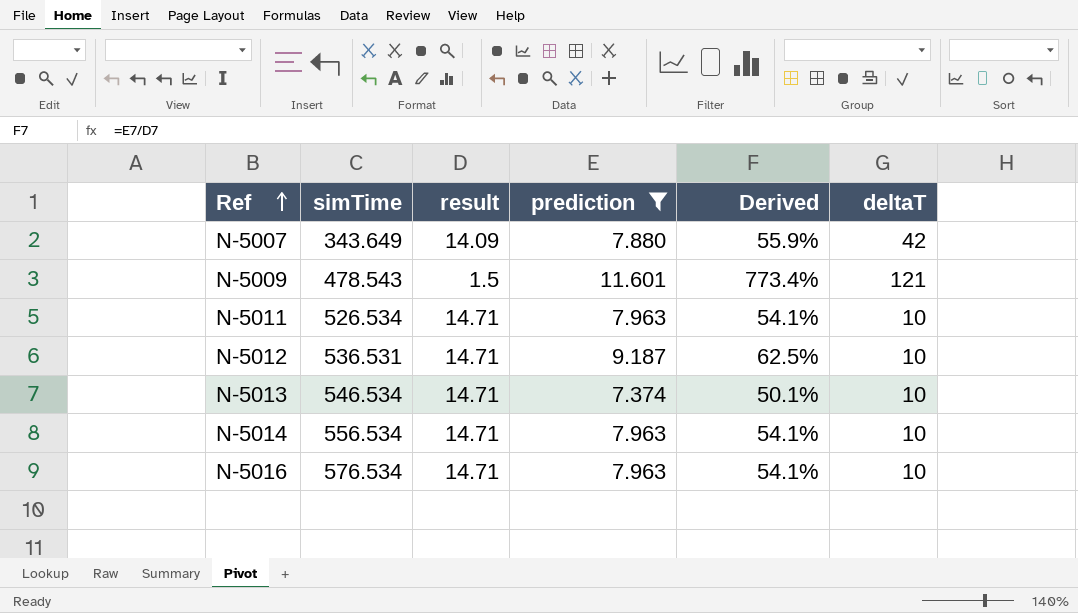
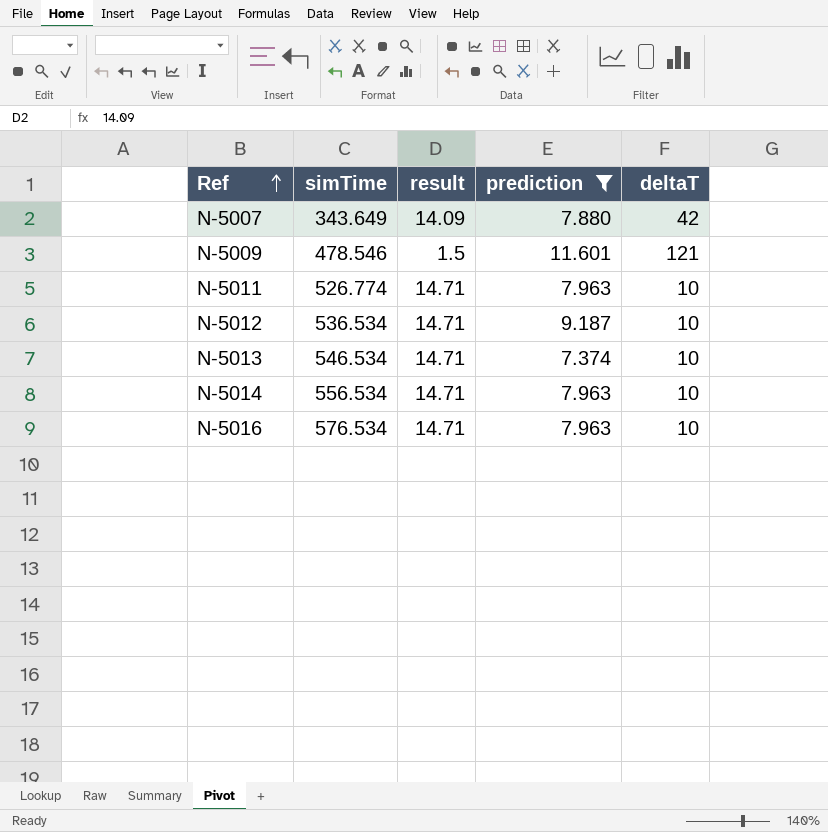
column Derived | formula: [prediction] / [result] -> none
N-5009 | simTime: 478.543 -> 478.546
N-5011 | simTime: 526.534 -> 526.774
N-5012 | simTime: 536.531 -> 536.534

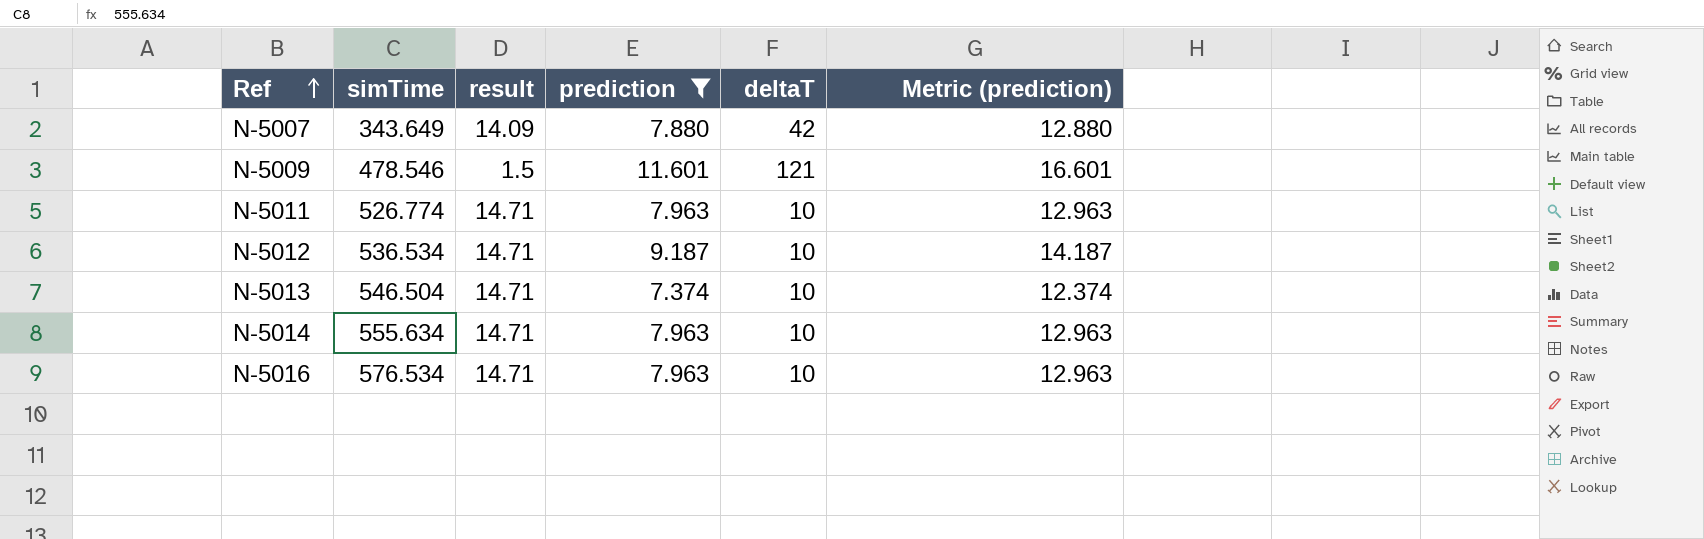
column Metric (prediction) | formula: none -> [prediction] + 5
N-5013 | simTime: 546.534 -> 546.504
N-5014 | simTime: 556.534 -> 555.634

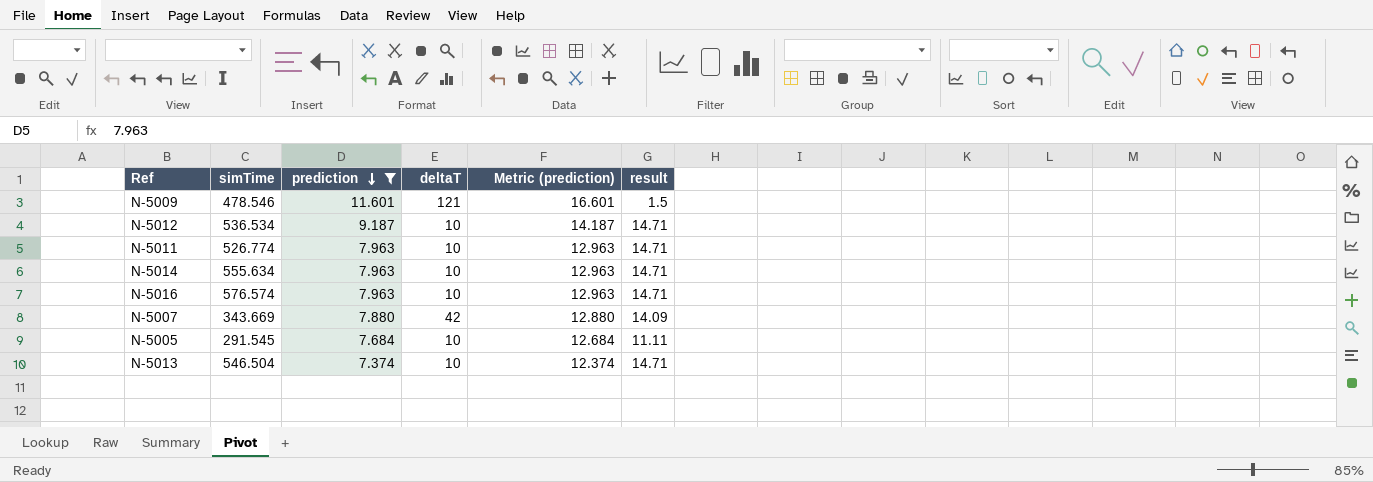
row order: Ref ascending -> prediction descending
column result | position: 3 -> 6
N-5016 | simTime: 576.534 -> 576.574
N-5007 | simTime: 343.649 -> 343.669
row N-5005: none -> 291.545 | 7.684 | 10 | 12.684 | 11.11

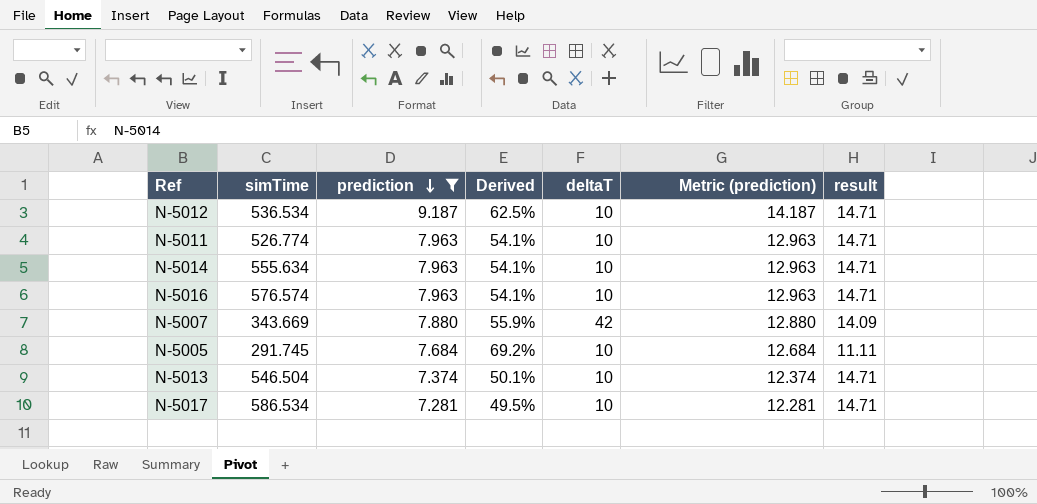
column Derived | formula: none -> [prediction] / [result]
row N-5009: 478.546 | 11.601 | 121 | 16.601 | 1.5 -> none
N-5005 | simTime: 291.545 -> 291.745
row N-5017: none -> 586.534 | 7.281 | 49.5% | 10 | 12.281 | 14.71

